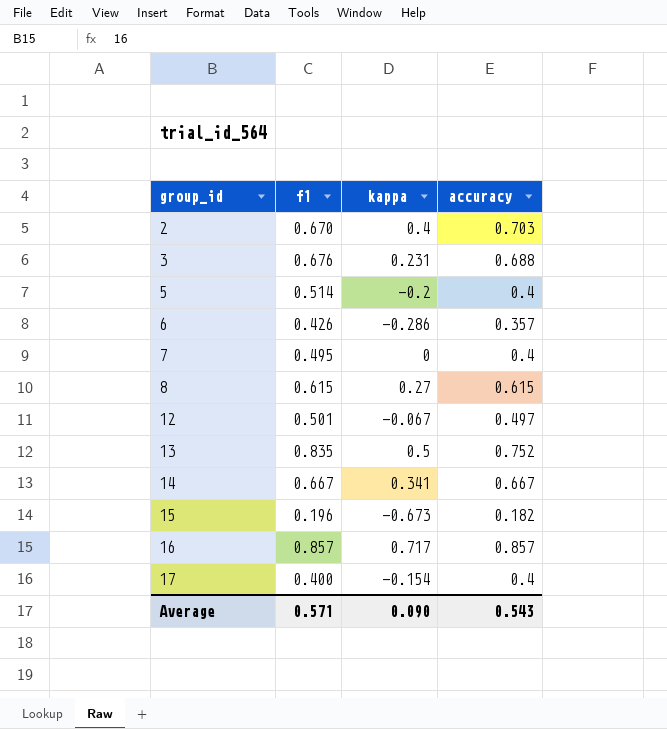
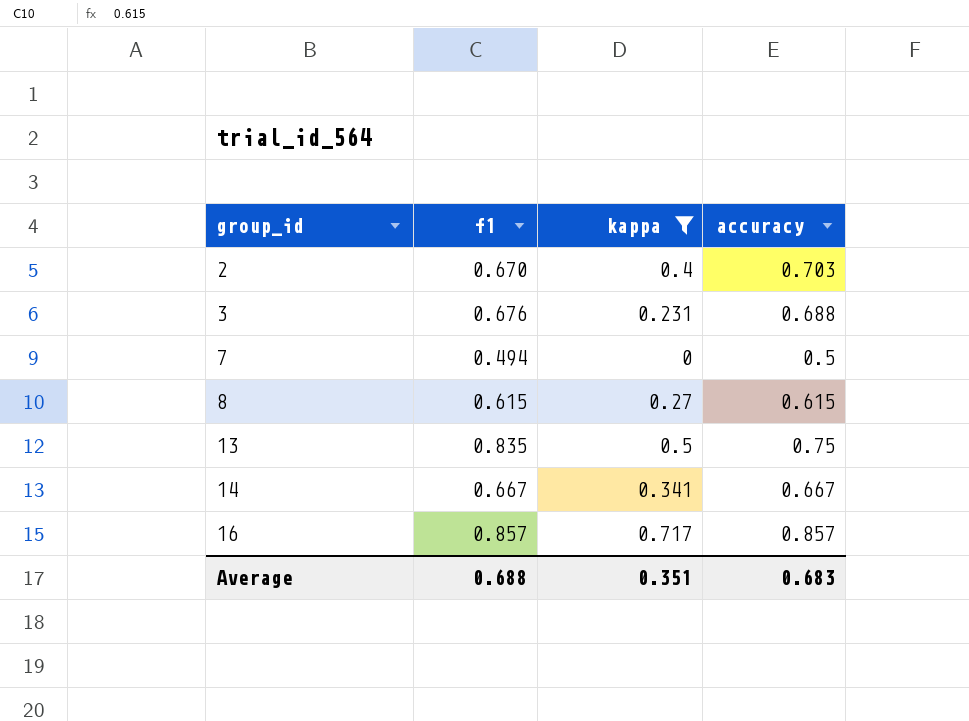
filter: none -> kappa >= 0
7 | f1: 0.495 -> 0.494
7 | accuracy: 0.4 -> 0.5
13 | accuracy: 0.752 -> 0.75
Average | f1: 0.571 -> 0.688
Average | kappa: 0.090 -> 0.351
Average | accuracy: 0.543 -> 0.683

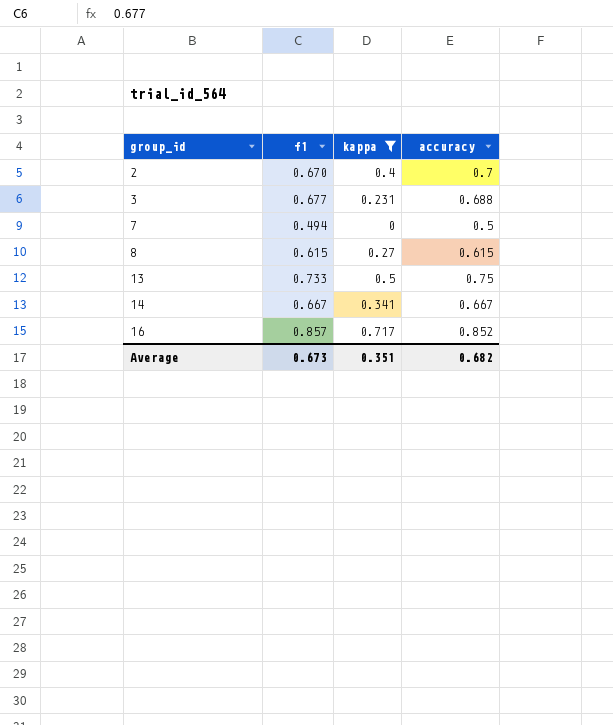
2 | accuracy: 0.703 -> 0.7
3 | f1: 0.676 -> 0.677
13 | f1: 0.835 -> 0.733
16 | accuracy: 0.857 -> 0.852
Average | f1: 0.688 -> 0.673
Average | accuracy: 0.683 -> 0.682

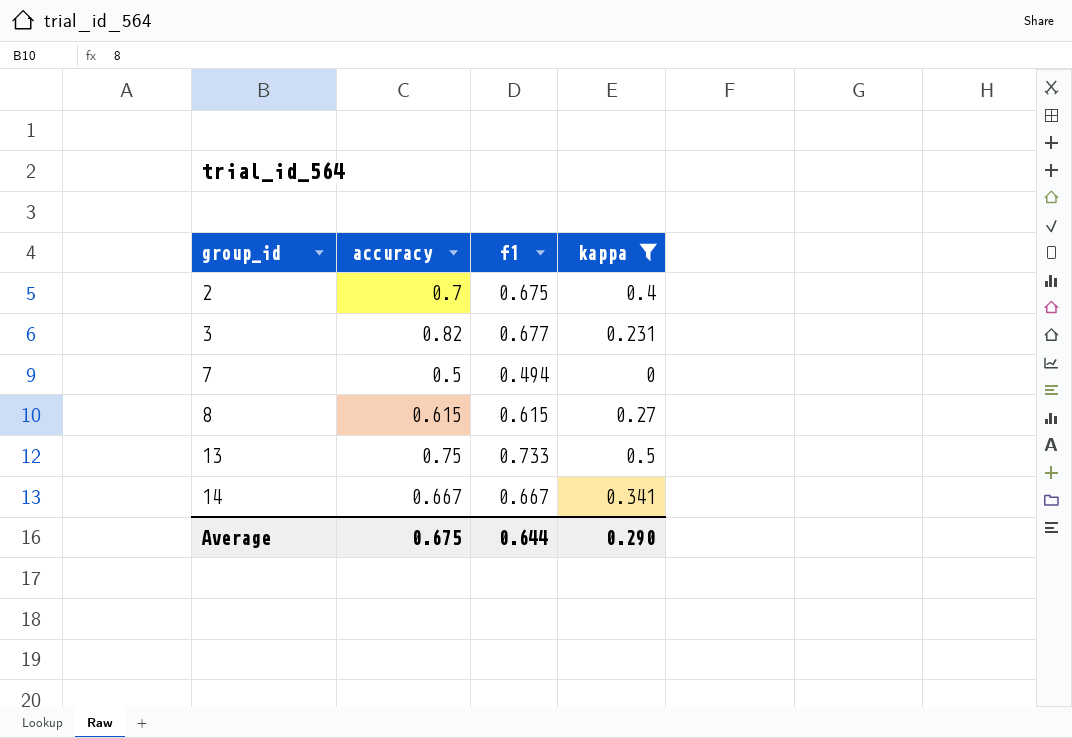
column accuracy | position: 4 -> 2
row 16: 0.857 | 0.717 | 0.852 -> none
2 | f1: 0.670 -> 0.675
3 | accuracy: 0.688 -> 0.82
Average | accuracy: 0.682 -> 0.675
Average | f1: 0.673 -> 0.644
Average | kappa: 0.351 -> 0.290

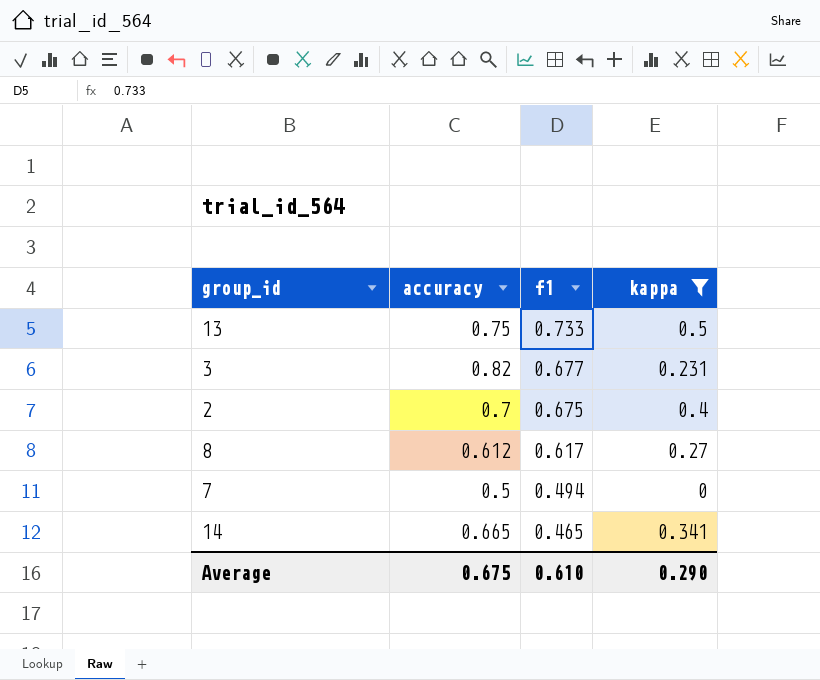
row order: group_id ascending -> f1 descending
8 | accuracy: 0.615 -> 0.612
8 | f1: 0.615 -> 0.617
14 | accuracy: 0.667 -> 0.665
14 | f1: 0.667 -> 0.465
Average | f1: 0.644 -> 0.610

